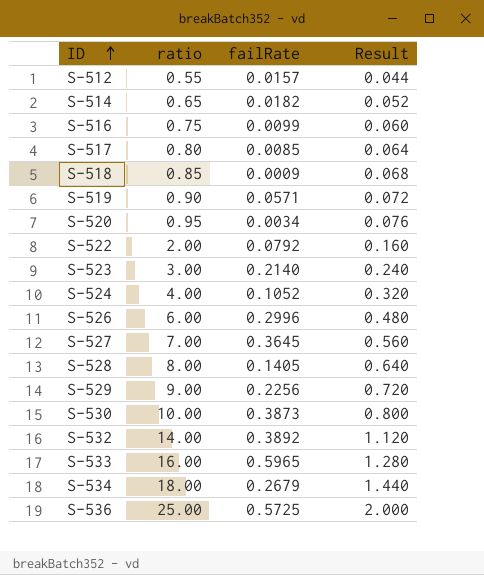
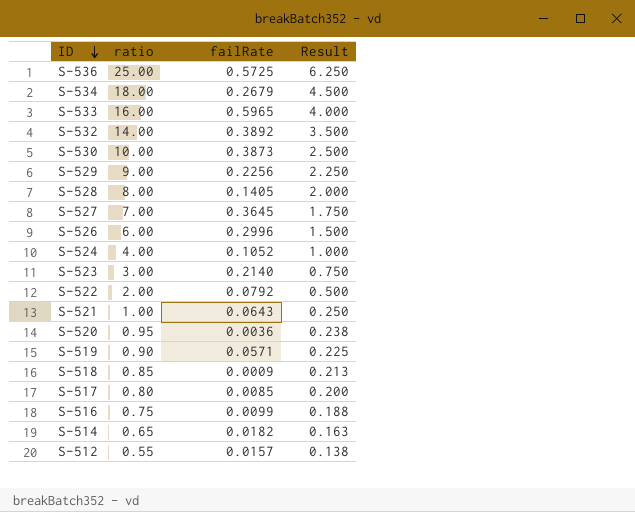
row order: ID ascending -> ID descending
column Result | formula: [ratio] * 0.08 -> [ratio] * 0.25
row S-521: none -> 1.00 | 0.0643 | 0.250
S-520 | failRate: 0.0034 -> 0.0036

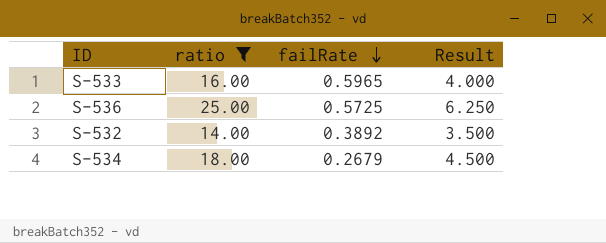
filter: none -> ratio >= 14.00
row order: ID descending -> failRate descending

